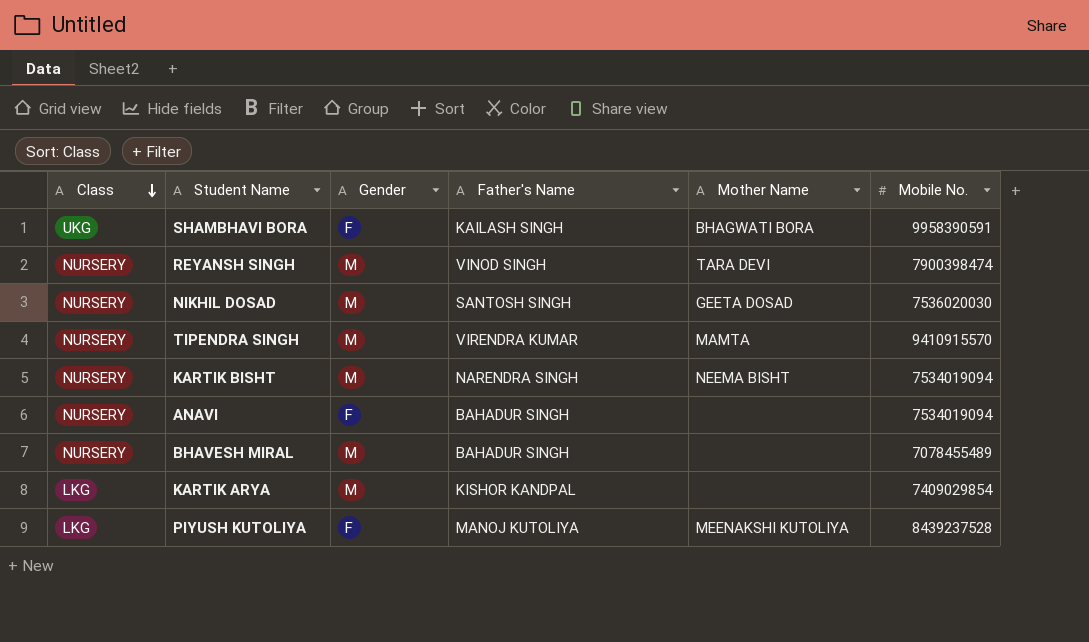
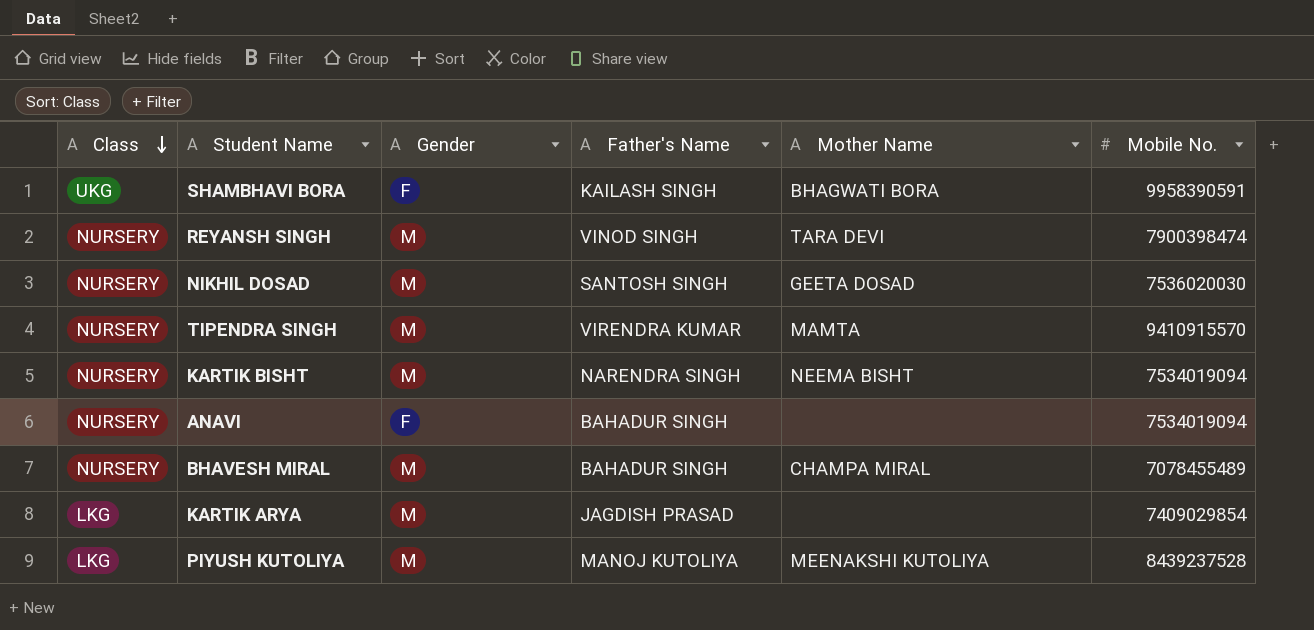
BHAVESH MIRAL | Mother Name: none -> CHAMPA MIRAL
KARTIK ARYA | Father's Name: KISHOR KANDPAL -> JAGDISH PRASAD
PIYUSH KUTOLIYA | Gender: F -> M

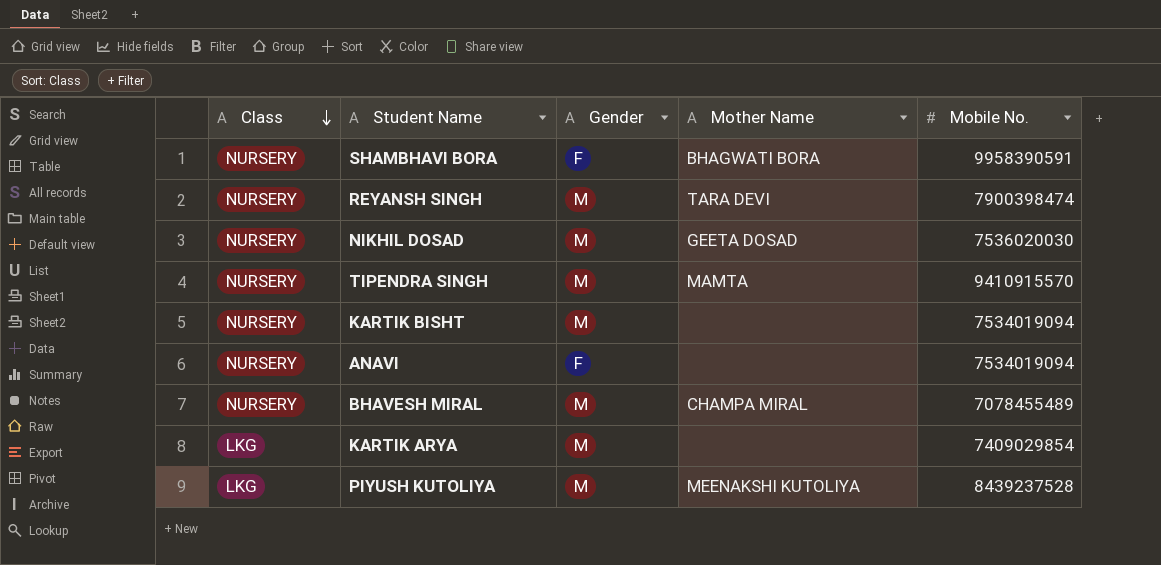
column Father's Name | position: 4 -> none
SHAMBHAVI BORA | Class: UKG -> NURSERY
KARTIK BISHT | Mother Name: NEEMA BISHT -> none

